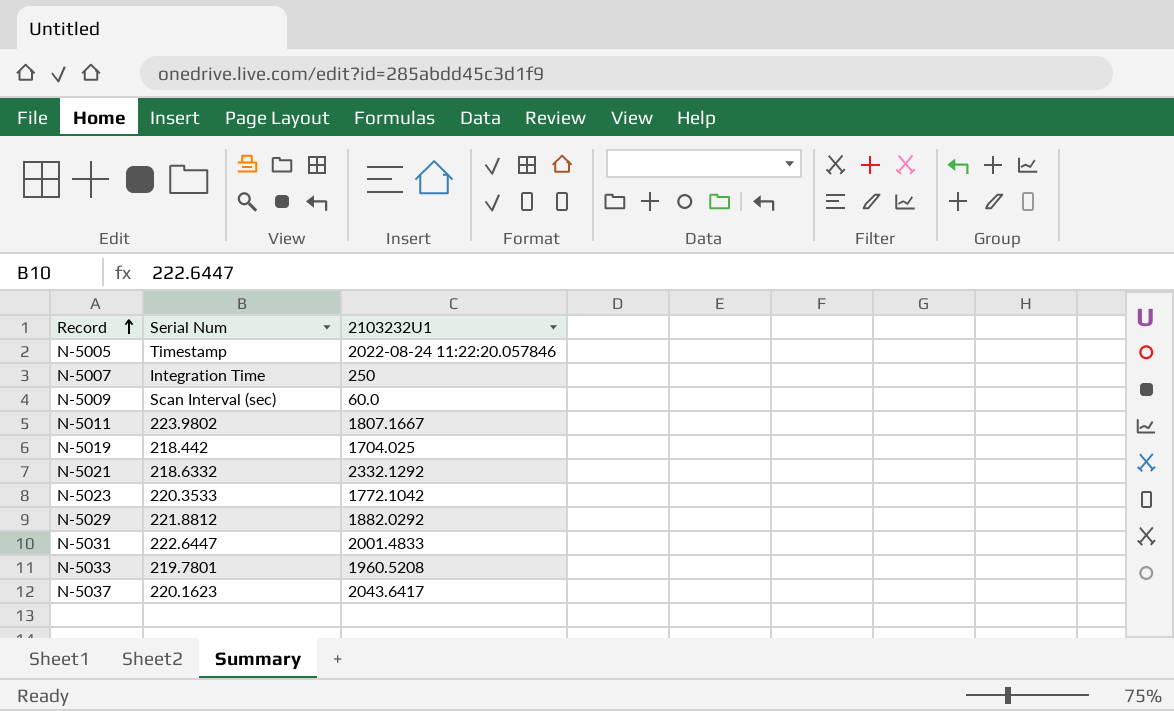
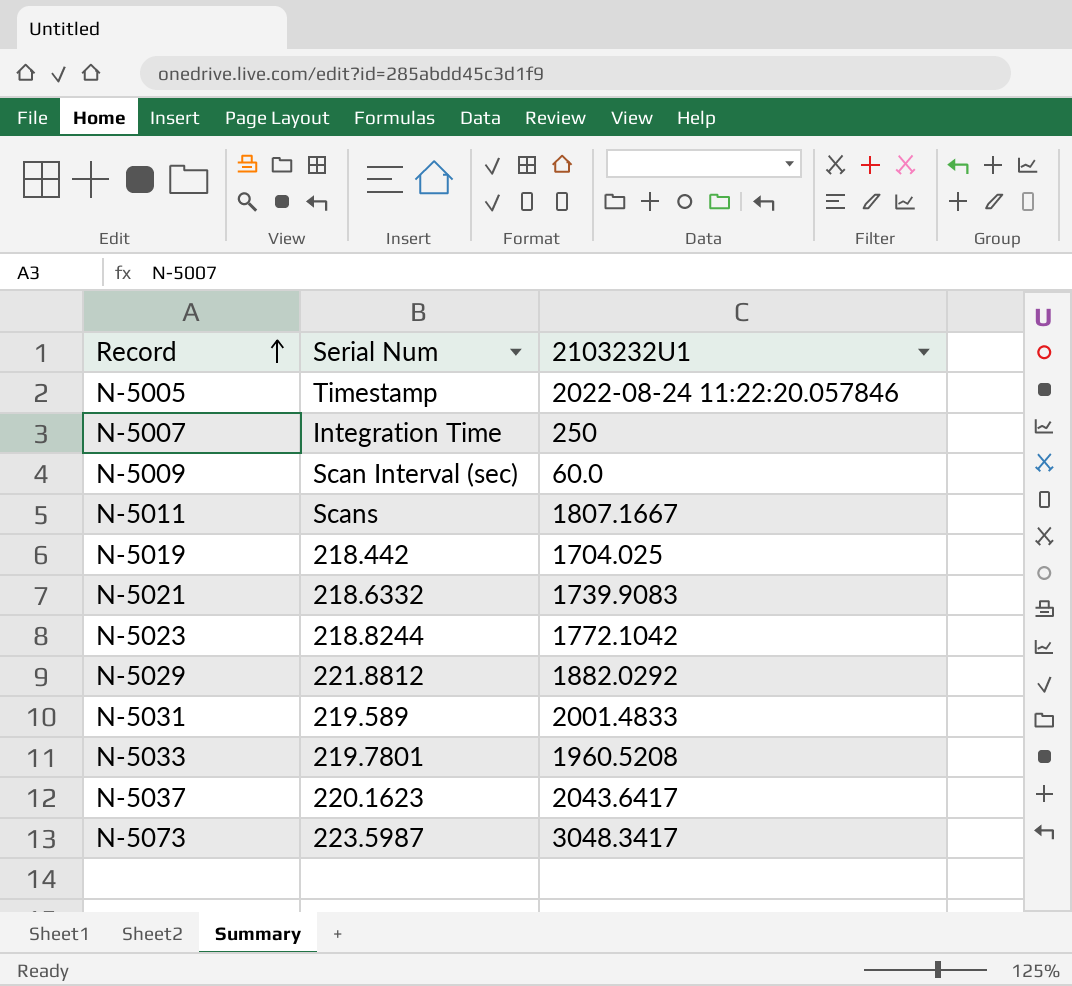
N-5011 | Serial Num: 223.9802 -> Scans
N-5021 | 2103232U1: 2332.1292 -> 1739.9083
N-5023 | Serial Num: 220.3533 -> 218.8244
N-5031 | Serial Num: 222.6447 -> 219.589
row N-5073: none -> 223.5987 | 3048.3417

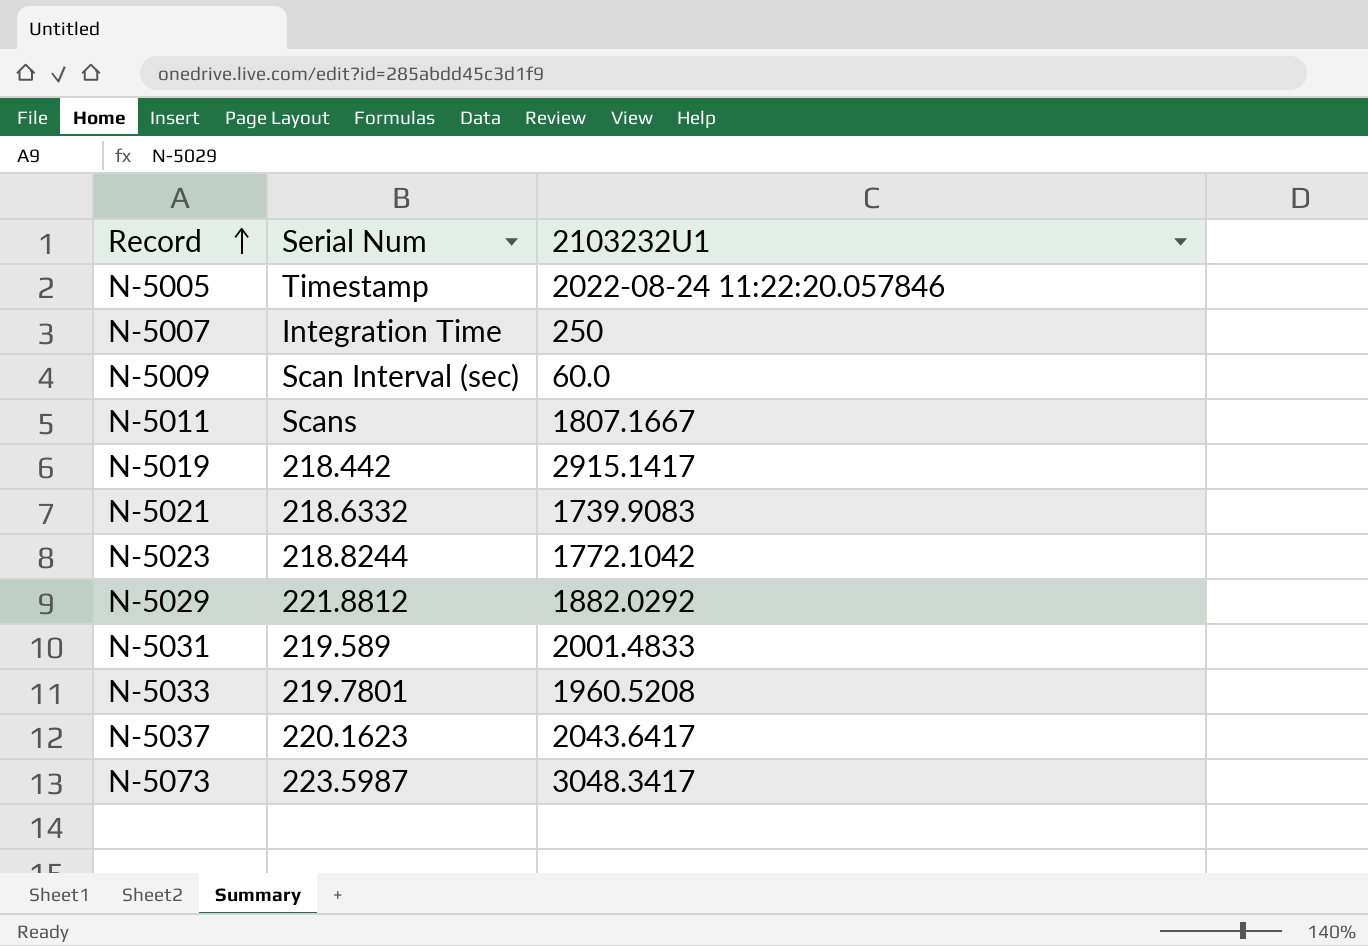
N-5019 | 2103232U1: 1704.025 -> 2915.1417

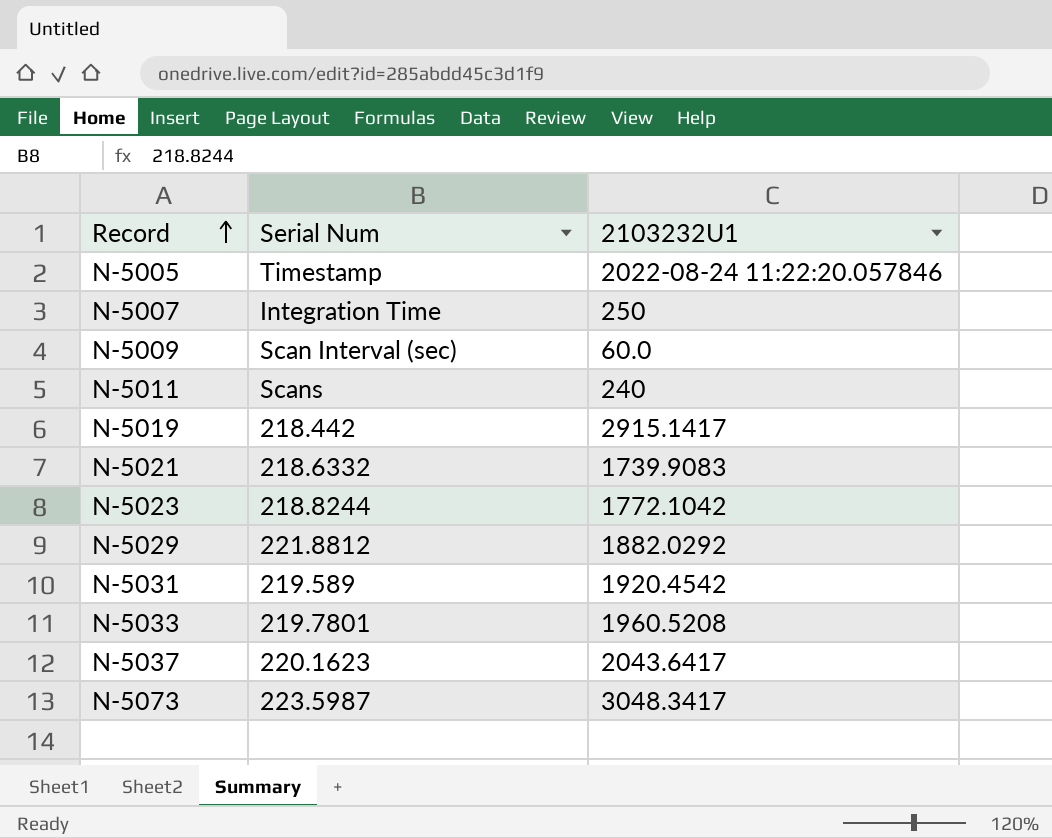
N-5011 | 2103232U1: 1807.1667 -> 240
N-5031 | 2103232U1: 2001.4833 -> 1920.4542

